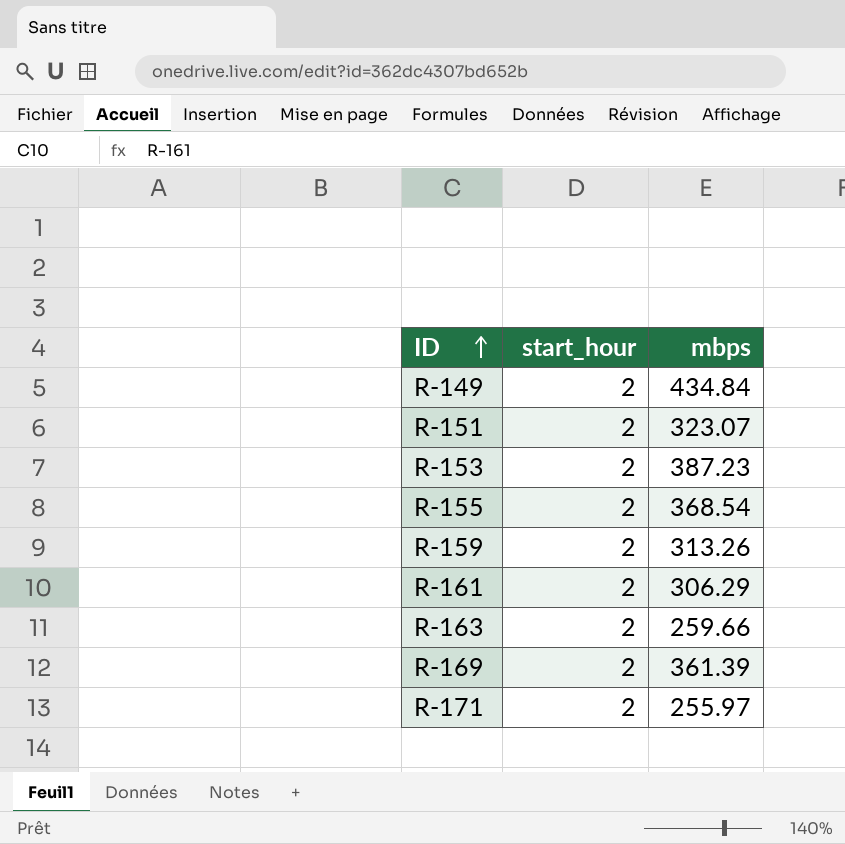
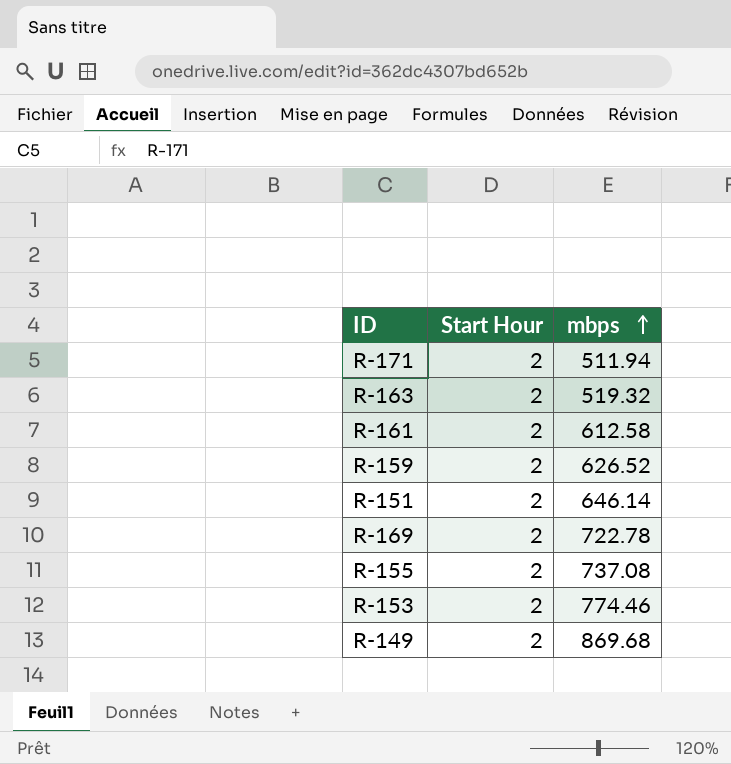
row order: ID ascending -> mbps ascending
column name: start_hour -> Start Hour
R-171 | mbps: 255.97 -> 511.94
R-163 | mbps: 259.66 -> 519.32
R-161 | mbps: 306.29 -> 612.58
R-159 | mbps: 313.26 -> 626.52
R-151 | mbps: 323.07 -> 646.14
R-169 | mbps: 361.39 -> 722.78
R-155 | mbps: 368.54 -> 737.08
R-153 | mbps: 387.23 -> 774.46
R-149 | mbps: 434.84 -> 869.68

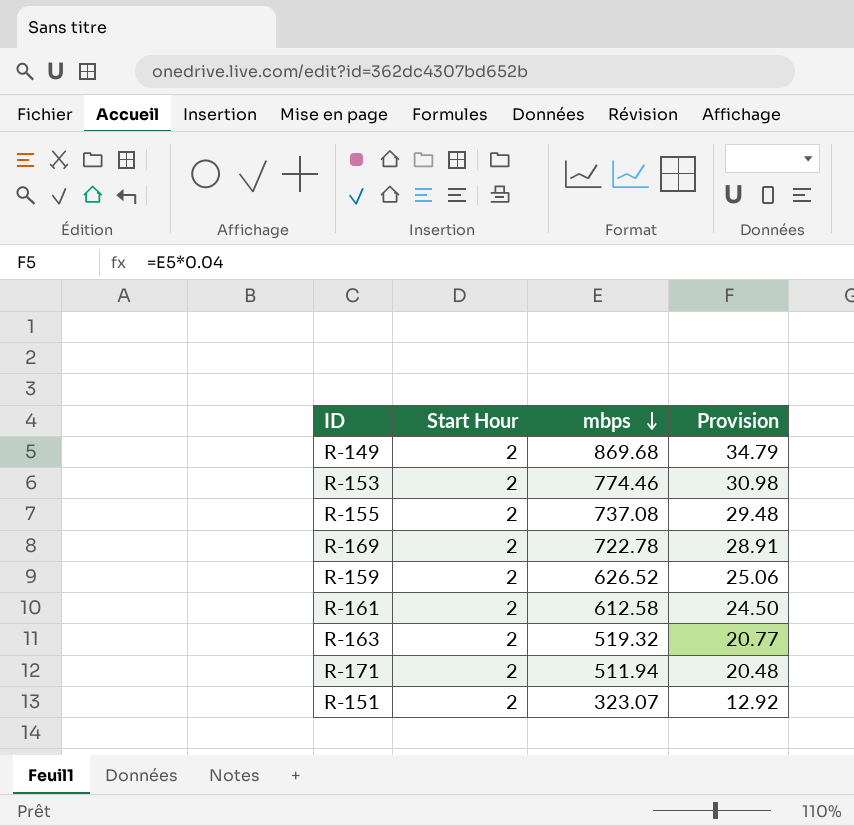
row order: mbps ascending -> mbps descending
column Provision | formula: none -> [mbps] * 0.04
R-151 | mbps: 646.14 -> 323.07

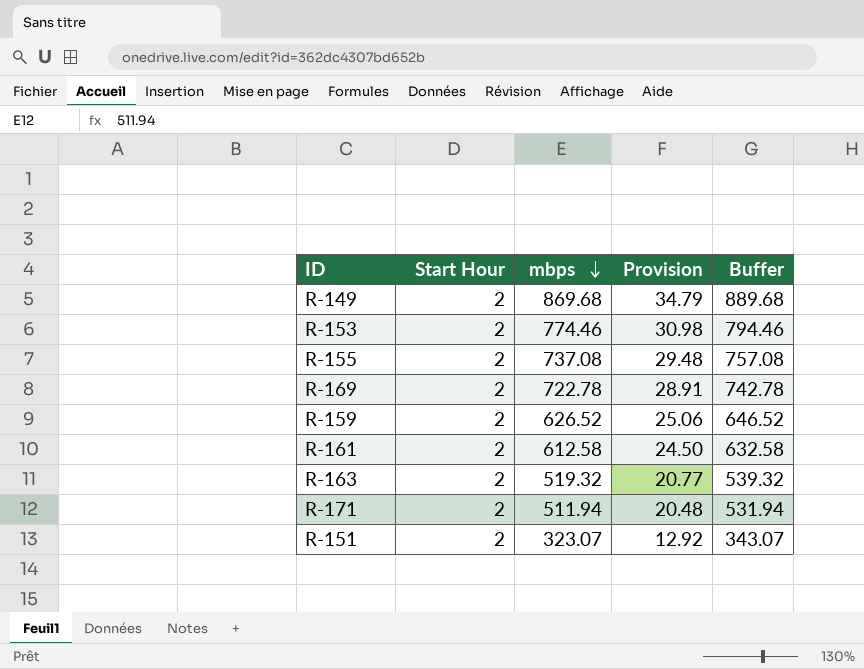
column Buffer | formula: none -> [mbps] + 20

